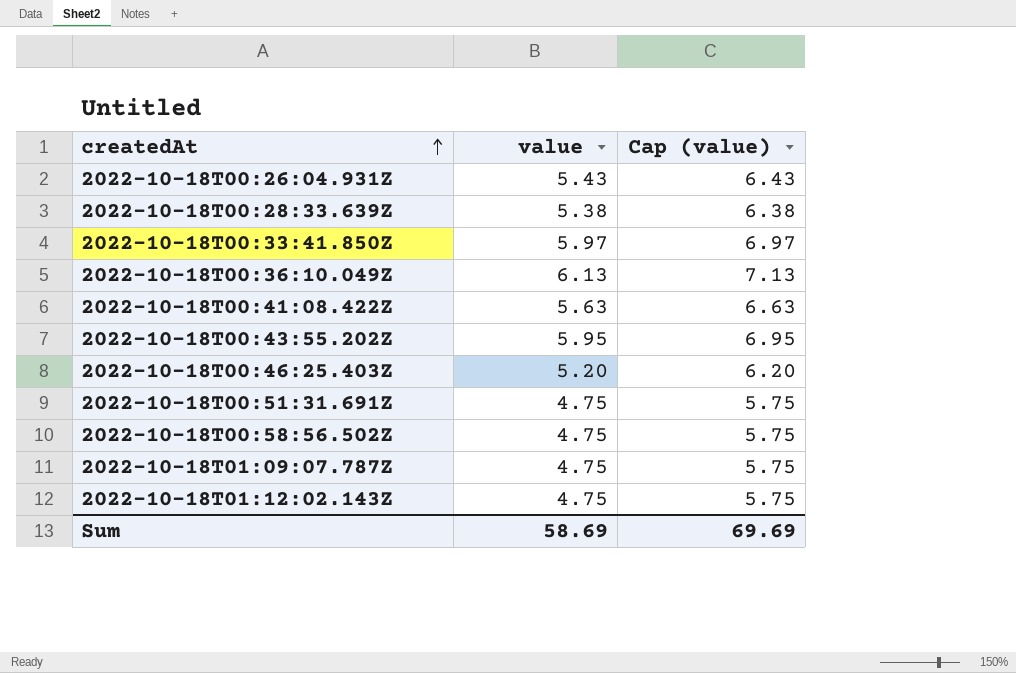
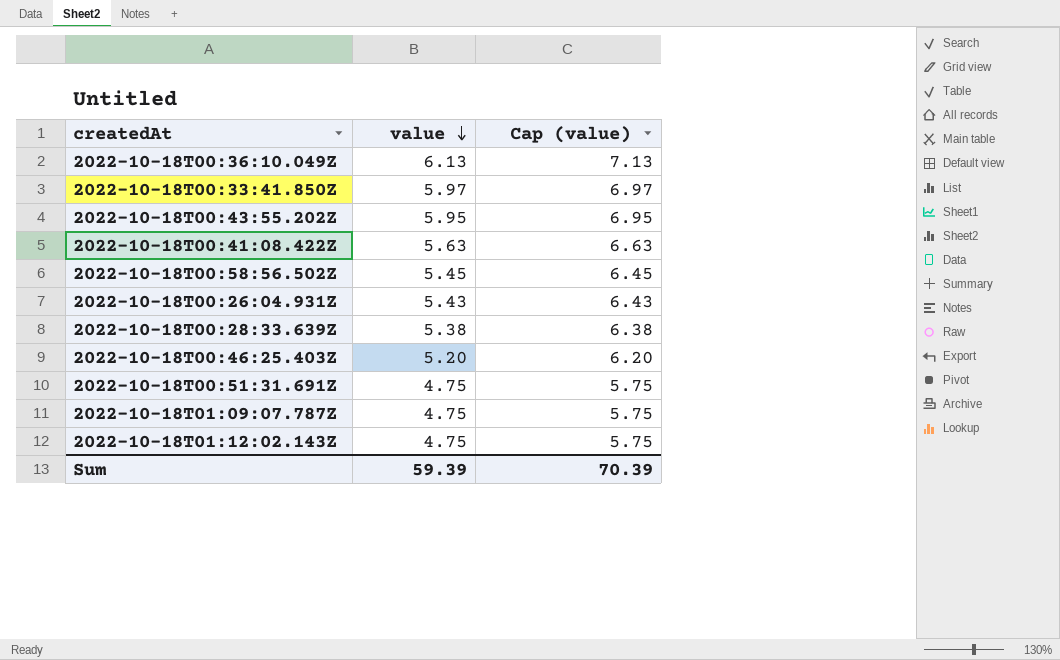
row order: createdAt ascending -> value descending
2022-10-18T00:58:56.502Z | value: 4.75 -> 5.45
2022-10-18T00:58:56.502Z | Cap (value): 5.75 -> 6.45
Sum | value: 58.69 -> 59.39
Sum | Cap (value): 69.69 -> 70.39

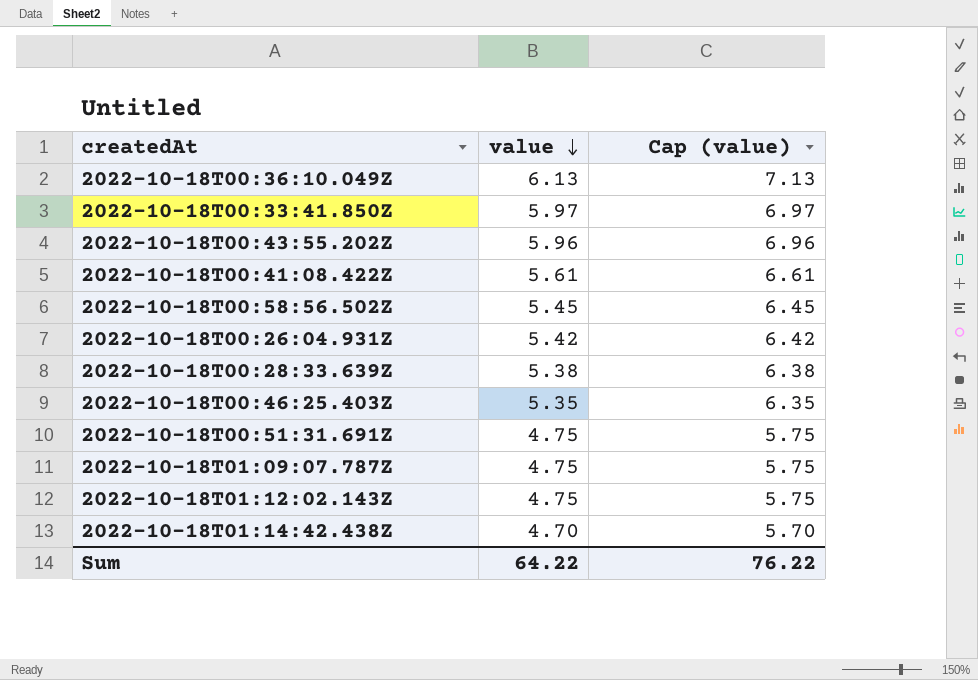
2022-10-18T00:43:55.202Z | value: 5.95 -> 5.96
2022-10-18T00:43:55.202Z | Cap (value): 6.95 -> 6.96
2022-10-18T00:41:08.422Z | value: 5.63 -> 5.61
2022-10-18T00:41:08.422Z | Cap (value): 6.63 -> 6.61
2022-10-18T00:26:04.931Z | value: 5.43 -> 5.42
2022-10-18T00:26:04.931Z | Cap (value): 6.43 -> 6.42
2022-10-18T00:46:25.403Z | value: 5.20 -> 5.35
2022-10-18T00:46:25.403Z | Cap (value): 6.20 -> 6.35
row 2022-10-18T01:14:42.438Z: none -> 4.70 | 5.70
Sum | value: 59.39 -> 64.22
Sum | Cap (value): 70.39 -> 76.22

